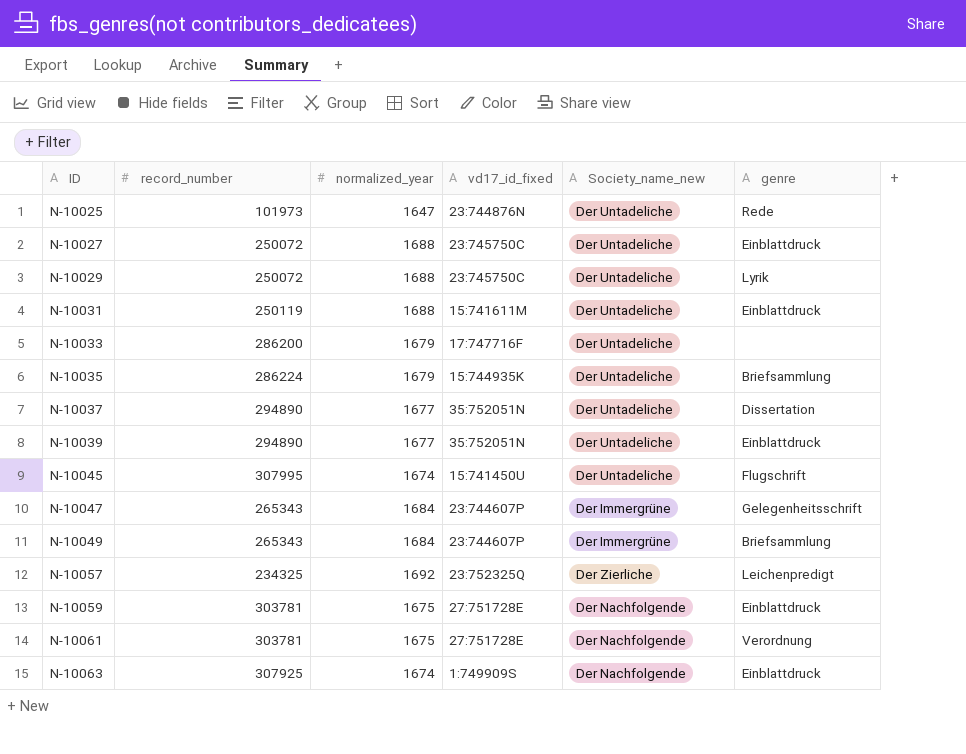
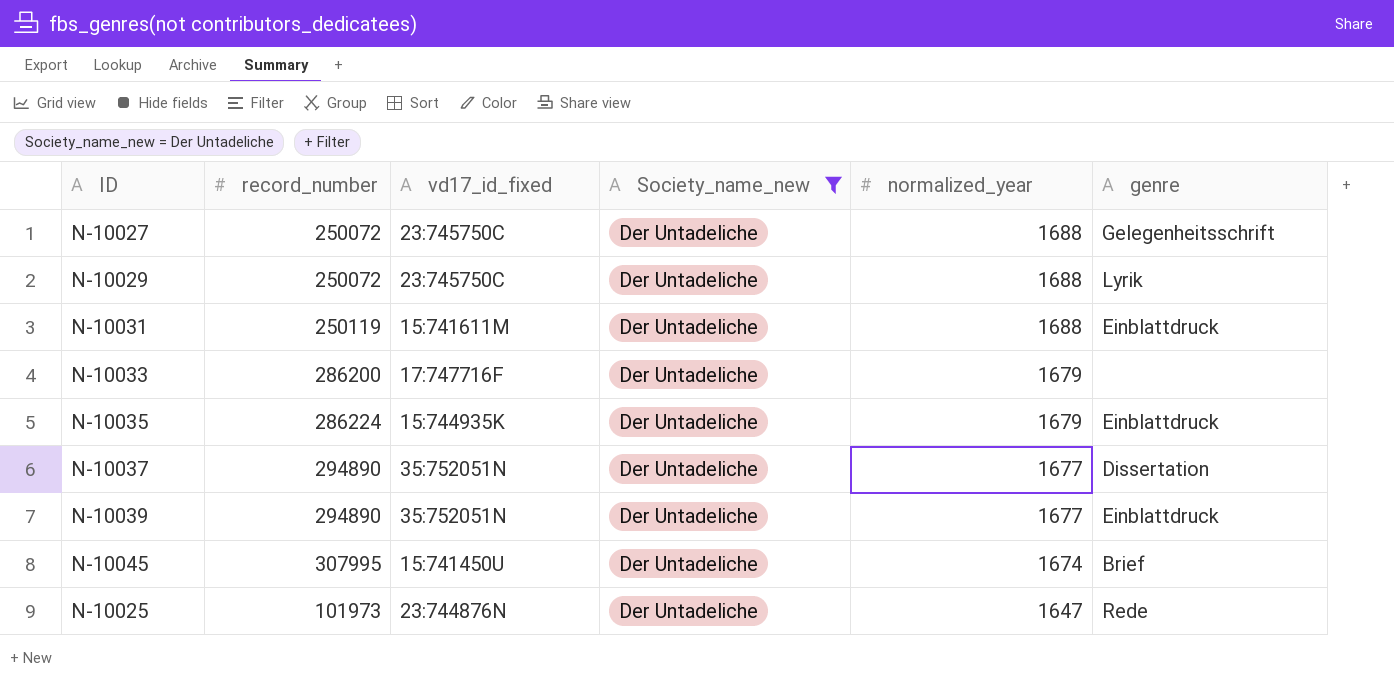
filter: none -> Society_name_new = Der Untadeliche
row order: ID ascending -> normalized_year descending
column normalized_year | position: 3 -> 5
N-10027 | genre: Einblattdruck -> Gelegenheitsschrift
N-10035 | genre: Briefsammlung -> Einblattdruck
N-10045 | genre: Flugschrift -> Brief

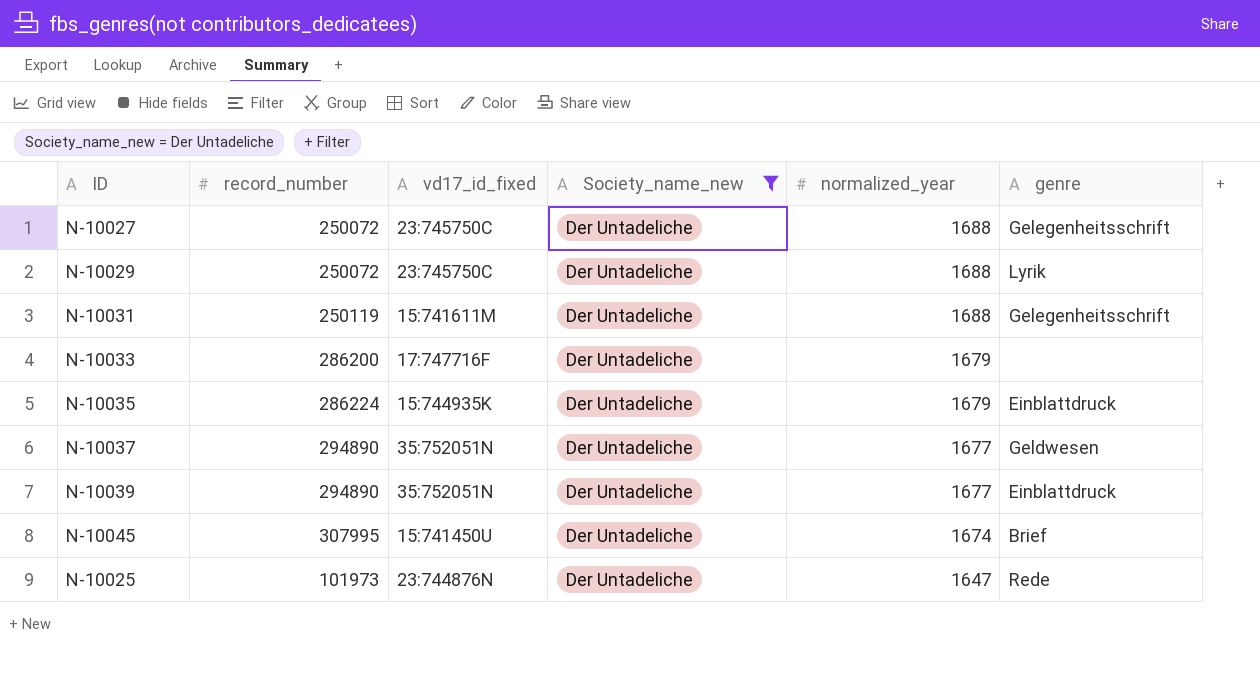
N-10031 | genre: Einblattdruck -> Gelegenheitsschrift
N-10037 | genre: Dissertation -> Geldwesen

